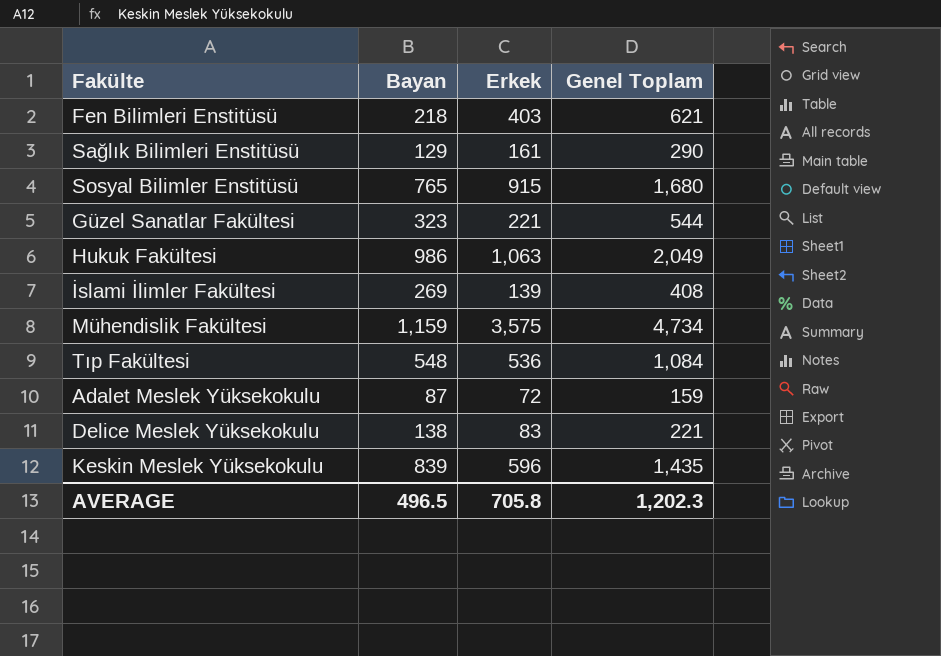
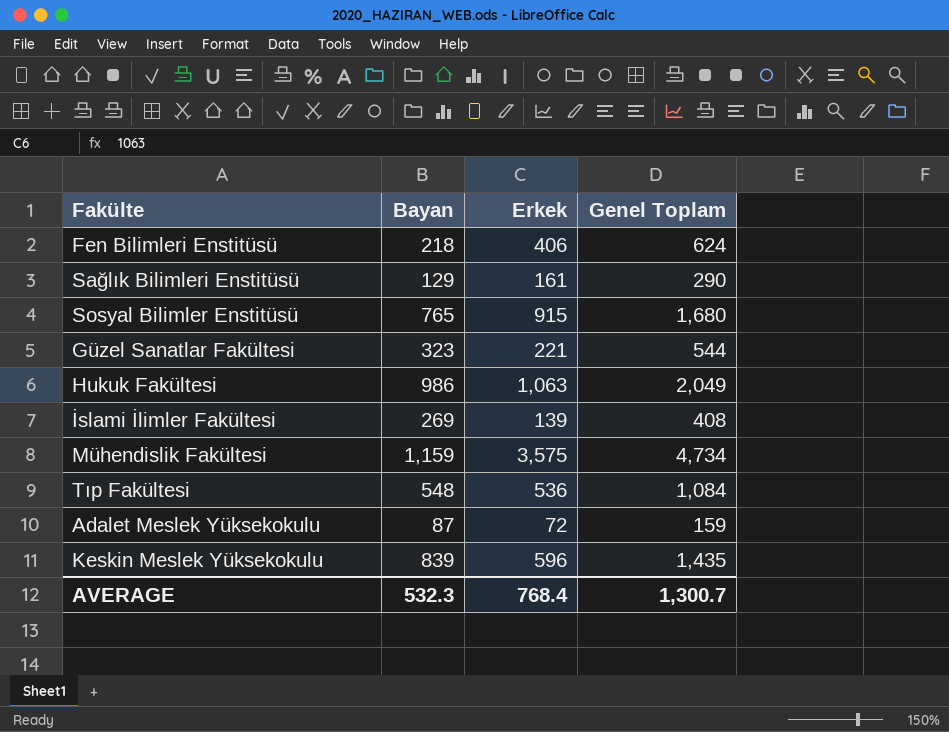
row Delice Meslek Yüksekokulu: 138 | 83 | 221 -> none
Fen Bilimleri Enstitüsü | Erkek: 403 -> 406
Fen Bilimleri Enstitüsü | Genel Toplam: 621 -> 624
AVERAGE | Bayan: 496.5 -> 532.3
AVERAGE | Erkek: 705.8 -> 768.4
AVERAGE | Genel Toplam: 1,202.3 -> 1,300.7

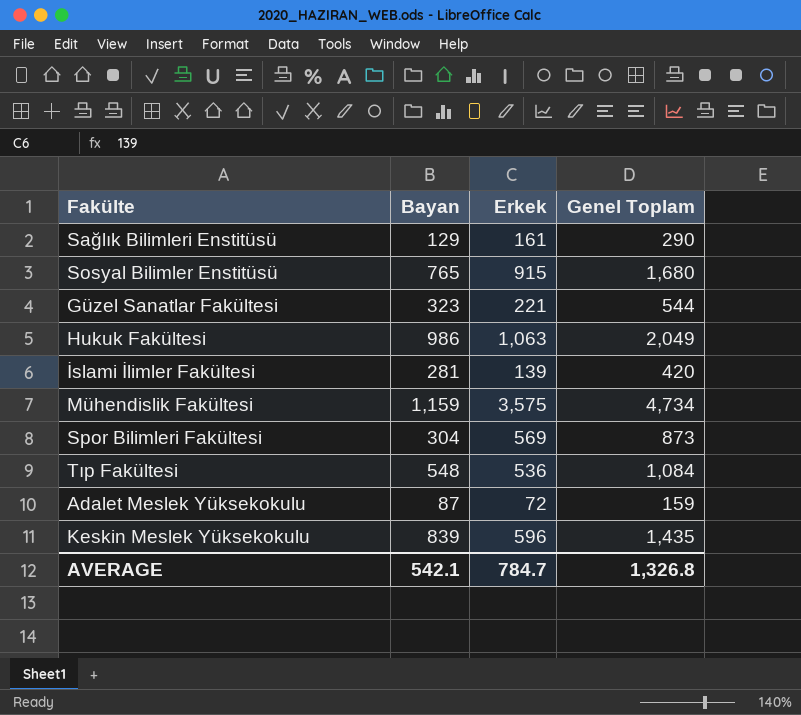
row Fen Bilimleri Enstitüsü: 218 | 406 | 624 -> none
İslami İlimler Fakültesi | Bayan: 269 -> 281
İslami İlimler Fakültesi | Genel Toplam: 408 -> 420
row Spor Bilimleri Fakültesi: none -> 304 | 569 | 873
AVERAGE | Bayan: 532.3 -> 542.1
AVERAGE | Erkek: 768.4 -> 784.7
AVERAGE | Genel Toplam: 1,300.7 -> 1,326.8

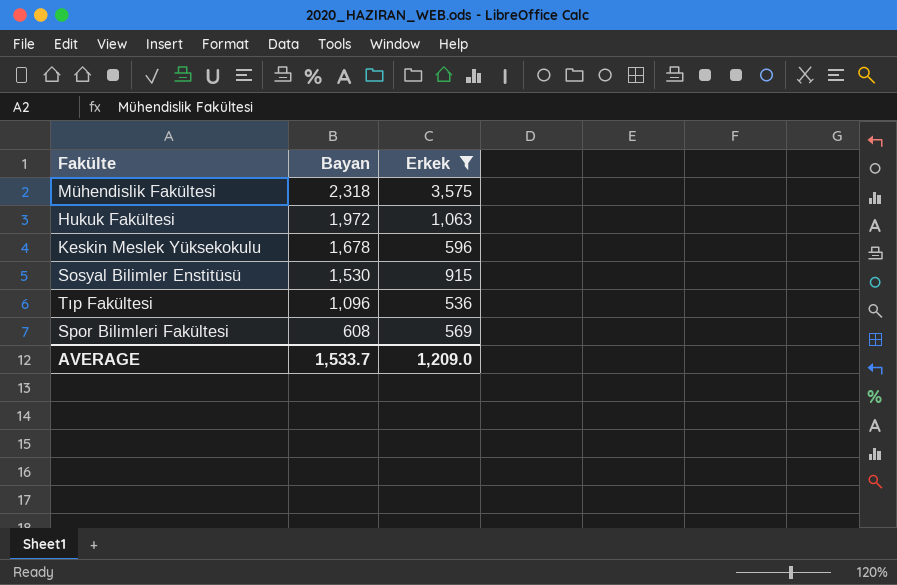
filter: none -> Erkek >= 536
row order: none -> Bayan descending
column Genel Toplam | formula: [Bayan] + [Erkek] -> none
Mühendislik Fakültesi | Bayan: 1,159 -> 2,318
Hukuk Fakültesi | Bayan: 986 -> 1,972
Keskin Meslek Yüksekokulu | Bayan: 839 -> 1,678
Sosyal Bilimler Enstitüsü | Bayan: 765 -> 1,530
Tıp Fakültesi | Bayan: 548 -> 1,096
Spor Bilimleri Fakültesi | Bayan: 304 -> 608
AVERAGE | Bayan: 542.1 -> 1,533.7
AVERAGE | Erkek: 784.7 -> 1,209.0

